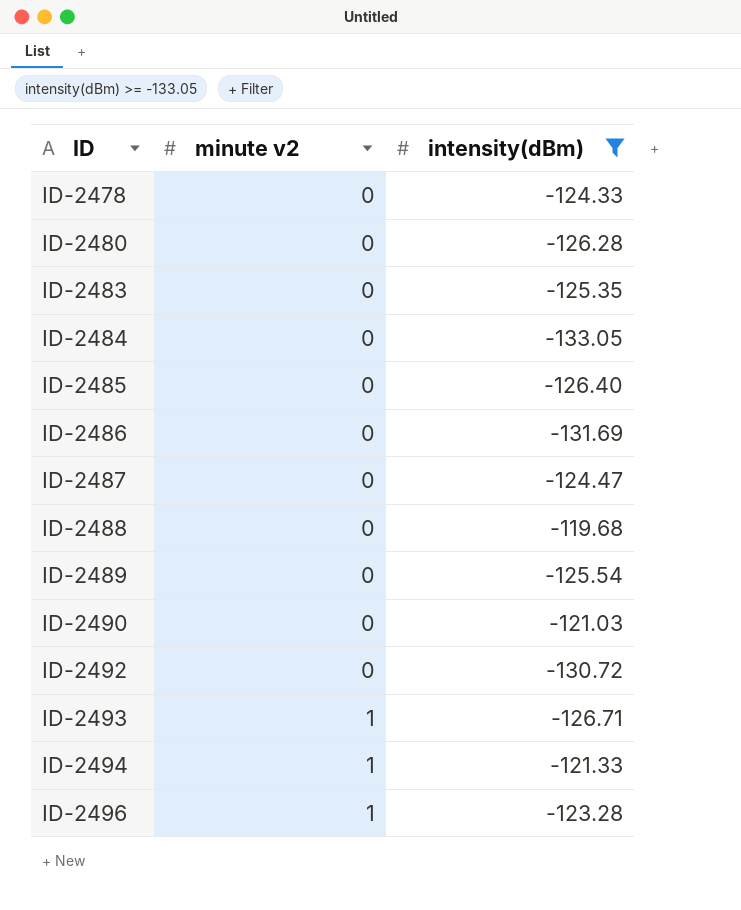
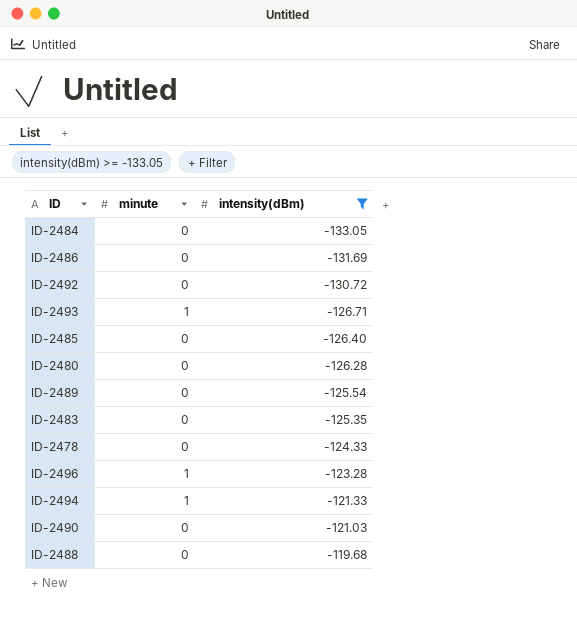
row order: ID ascending -> intensity(dBm) ascending
column name: minute v2 -> minute
row ID-2487: 0 | -124.47 -> none

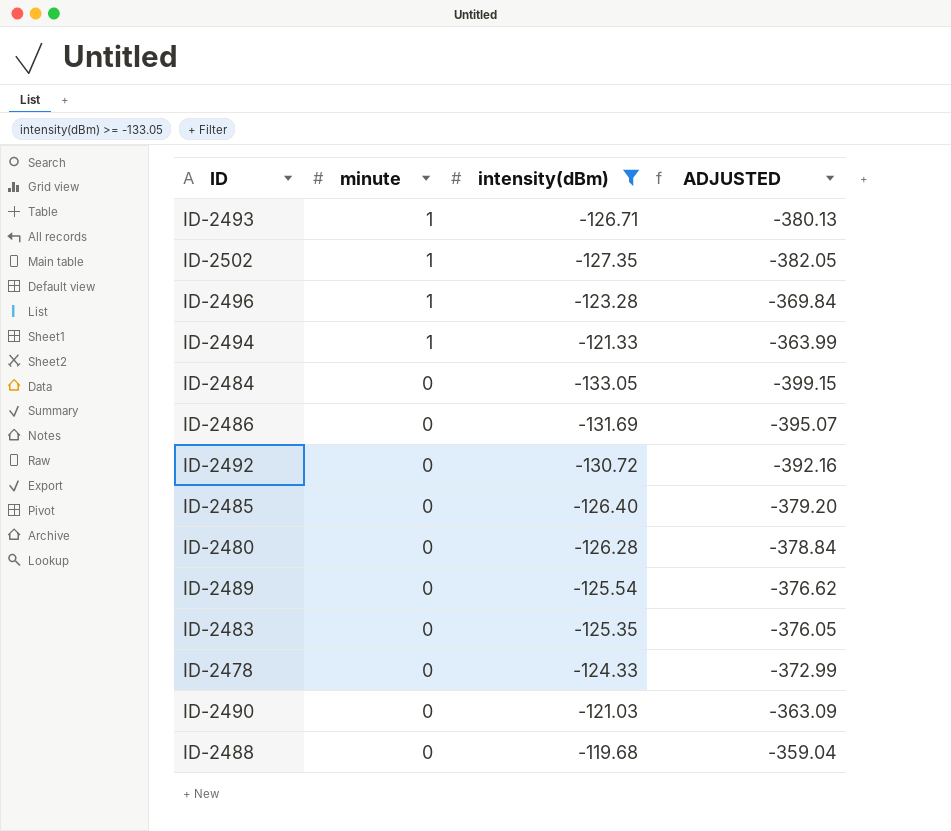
row order: intensity(dBm) ascending -> minute descending
column ADJUSTED | formula: none -> [intensity(dBm)] * 3
row ID-2502: none -> 1 | -127.35 | -382.05

